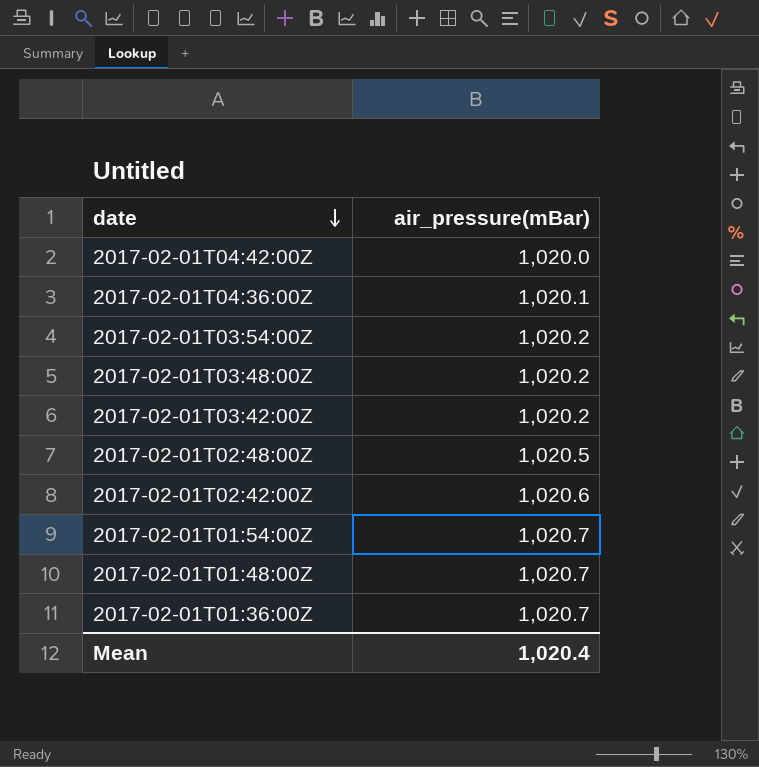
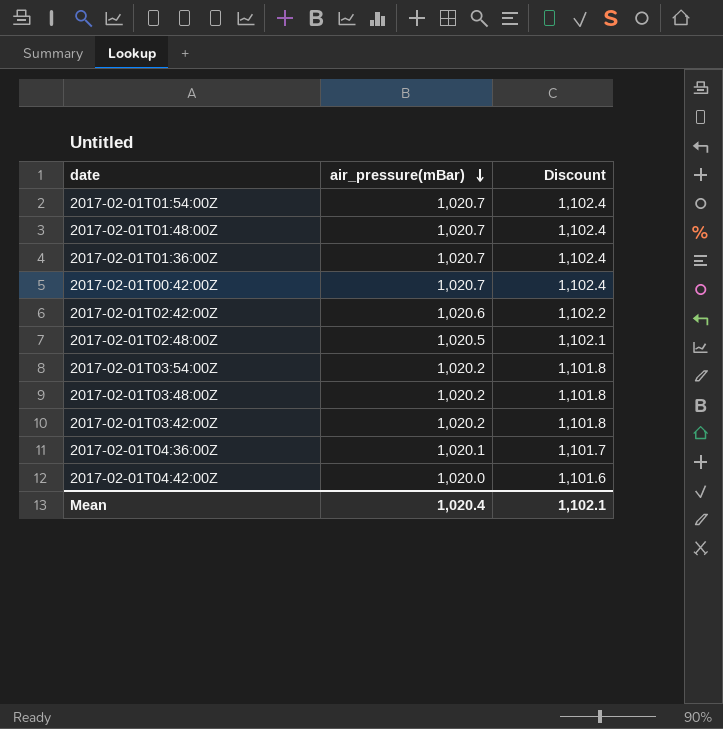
row order: date descending -> air_pressure(mBar) descending
column Discount | formula: none -> [air_pressure(mBar)] * 1.08
row 2017-02-01T00:42:00Z: none -> 1,020.7 | 1,102.4

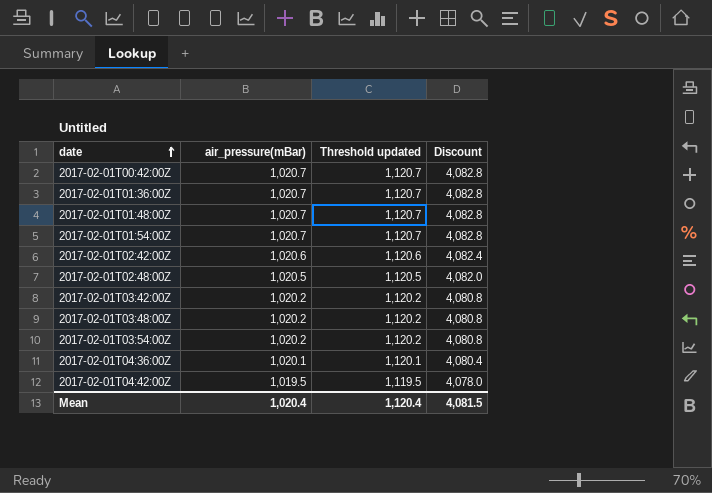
row order: air_pressure(mBar) descending -> date ascending
column Threshold updated | formula: none -> [air_pressure(mBar)] + 100
column Discount | formula: [air_pressure(mBar)] * 1.08 -> [air_pressure(mBar)] * 4
2017-02-01T04:42:00Z | air_pressure(mBar): 1,020.0 -> 1,019.5
Mean | Discount: 1,102.1 -> 4,081.5

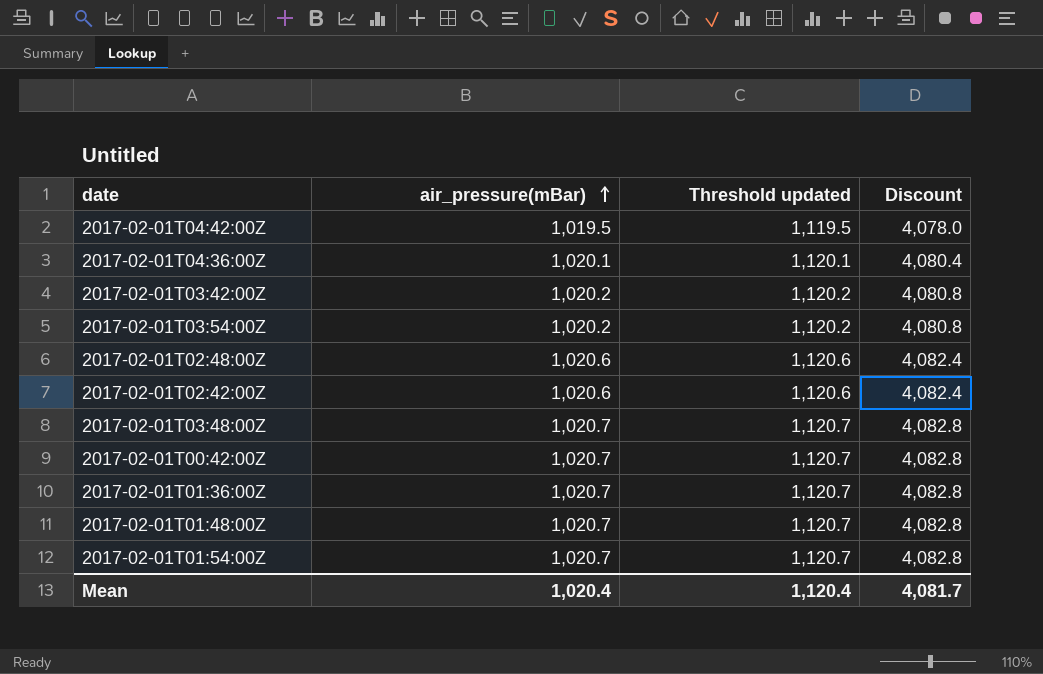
row order: date ascending -> air_pressure(mBar) ascending
2017-02-01T02:48:00Z | air_pressure(mBar): 1,020.5 -> 1,020.6
2017-02-01T02:48:00Z | Threshold updated: 1,120.5 -> 1,120.6
2017-02-01T02:48:00Z | Discount: 4,082.0 -> 4,082.4
2017-02-01T03:48:00Z | air_pressure(mBar): 1,020.2 -> 1,020.7
2017-02-01T03:48:00Z | Threshold updated: 1,120.2 -> 1,120.7
2017-02-01T03:48:00Z | Discount: 4,080.8 -> 4,082.8
Mean | Discount: 4,081.5 -> 4,081.7

